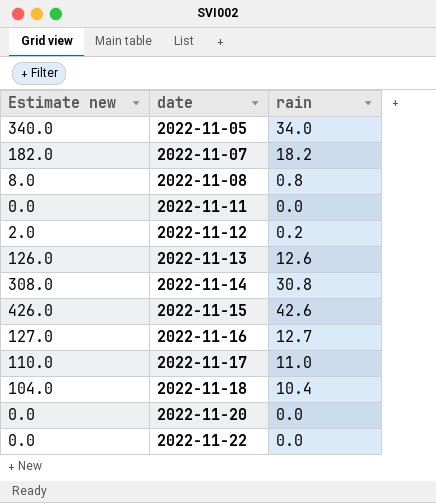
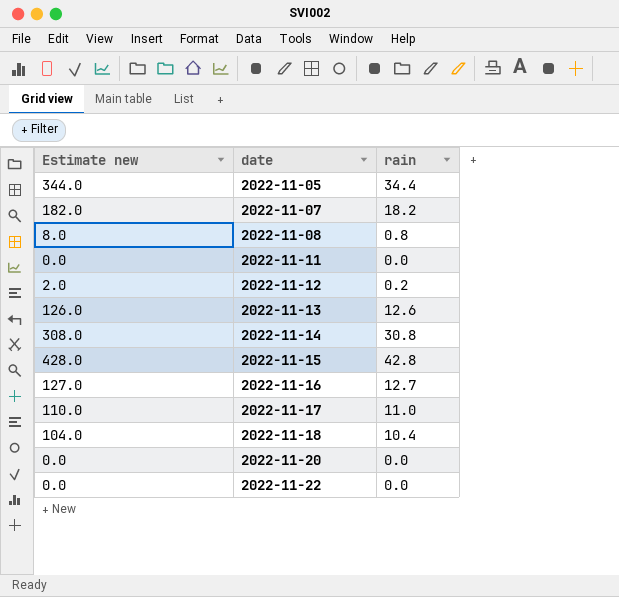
2022-11-05 | Estimate new: 340.0 -> 344.0
2022-11-05 | rain: 34.0 -> 34.4
2022-11-15 | Estimate new: 426.0 -> 428.0
2022-11-15 | rain: 42.6 -> 42.8

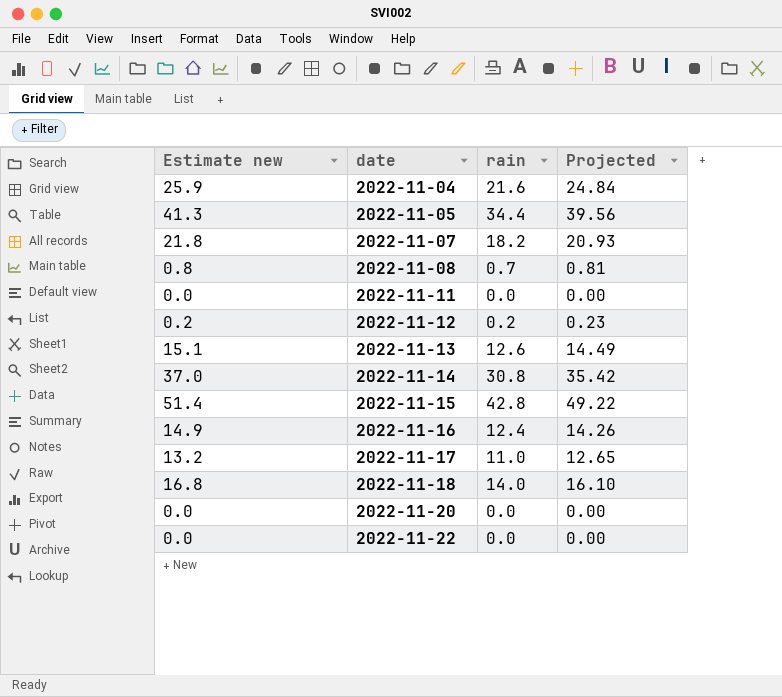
column Estimate new | formula: [rain] * 10 -> [rain] * 1.2
column Projected | formula: none -> [rain] * 1.15
row 2022-11-04: none -> 25.9 | 21.6 | 24.84
2022-11-08 | rain: 0.8 -> 0.7
2022-11-16 | rain: 12.7 -> 12.4
2022-11-18 | rain: 10.4 -> 14.0

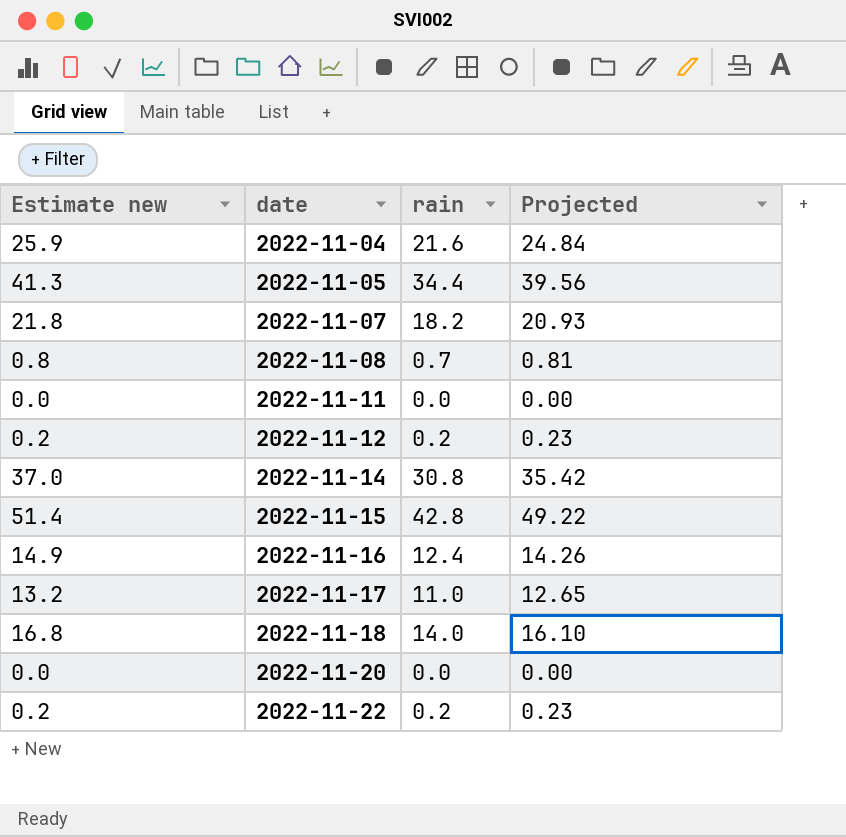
row 2022-11-13: 15.1 | 12.6 | 14.49 -> none
2022-11-22 | Estimate new: 0.0 -> 0.2
2022-11-22 | rain: 0.0 -> 0.2
2022-11-22 | Projected: 0.00 -> 0.23

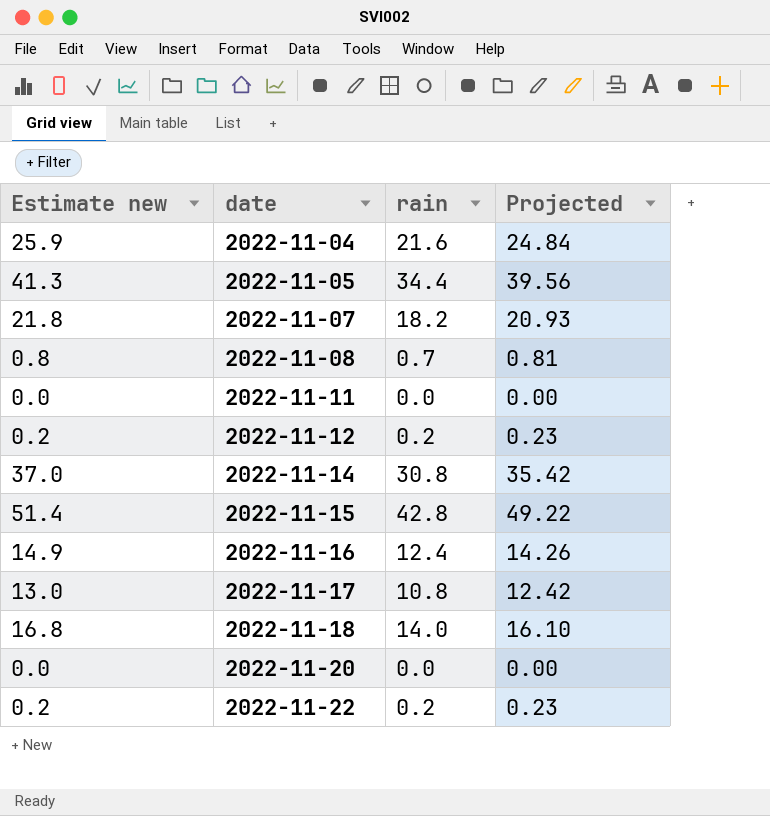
2022-11-17 | Estimate new: 13.2 -> 13.0
2022-11-17 | rain: 11.0 -> 10.8
2022-11-17 | Projected: 12.65 -> 12.42

